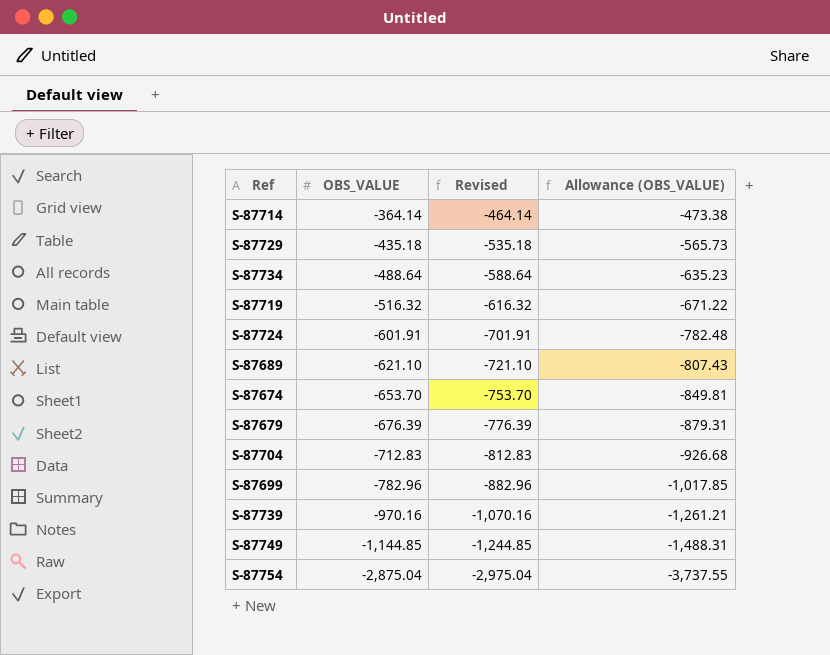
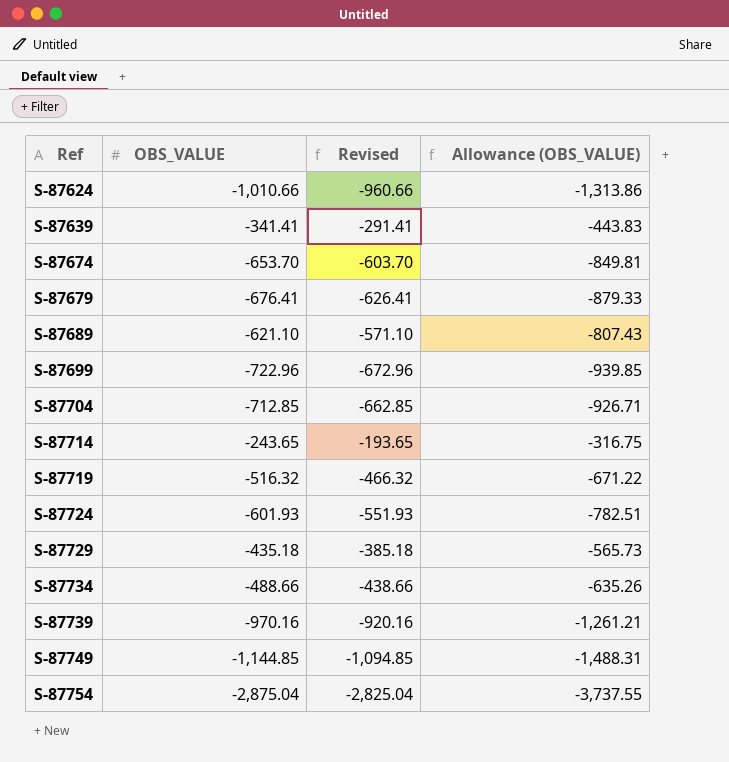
row order: OBS_VALUE descending -> Ref ascending
column Revised | formula: [OBS_VALUE] - 100 -> [OBS_VALUE] + 50
row S-87624: none -> -1,010.66 | -960.66 | -1,313.86
row S-87639: none -> -341.41 | -291.41 | -443.83
S-87679 | OBS_VALUE: -676.39 -> -676.41
S-87679 | Allowance (OBS_VALUE): -879.31 -> -879.33
S-87699 | OBS_VALUE: -782.96 -> -722.96
S-87699 | Allowance (OBS_VALUE): -1,017.85 -> -939.85
S-87704 | OBS_VALUE: -712.83 -> -712.85
S-87704 | Allowance (OBS_VALUE): -926.68 -> -926.71
S-87714 | OBS_VALUE: -364.14 -> -243.65
S-87714 | Allowance (OBS_VALUE): -473.38 -> -316.75
S-87724 | OBS_VALUE: -601.91 -> -601.93
S-87724 | Allowance (OBS_VALUE): -782.48 -> -782.51
S-87734 | OBS_VALUE: -488.64 -> -488.66
S-87734 | Allowance (OBS_VALUE): -635.23 -> -635.26

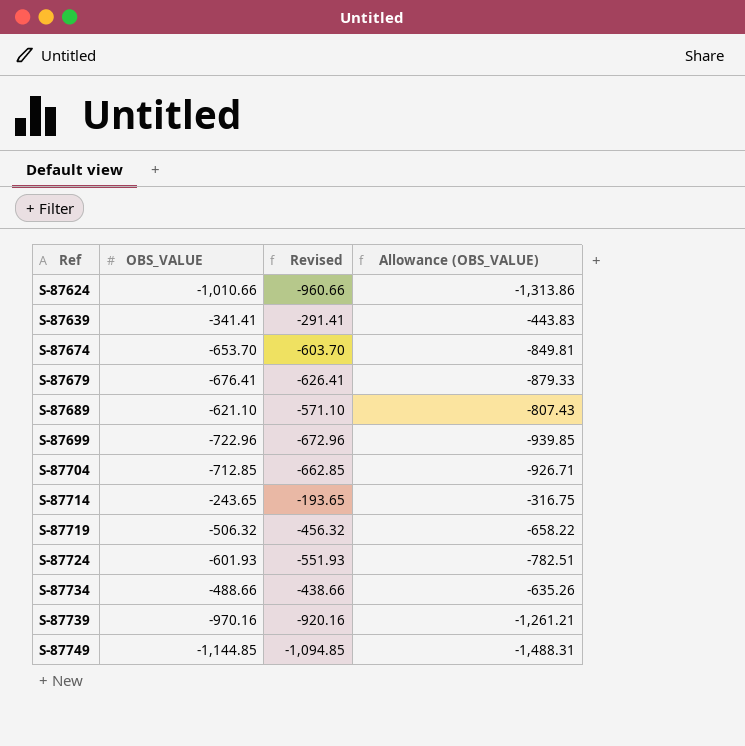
row S-87729: -435.18 | -385.18 | -565.73 -> none
row S-87754: -2,875.04 | -2,825.04 | -3,737.55 -> none
S-87719 | OBS_VALUE: -516.32 -> -506.32
S-87719 | Revised: -466.32 -> -456.32
S-87719 | Allowance (OBS_VALUE): -671.22 -> -658.22

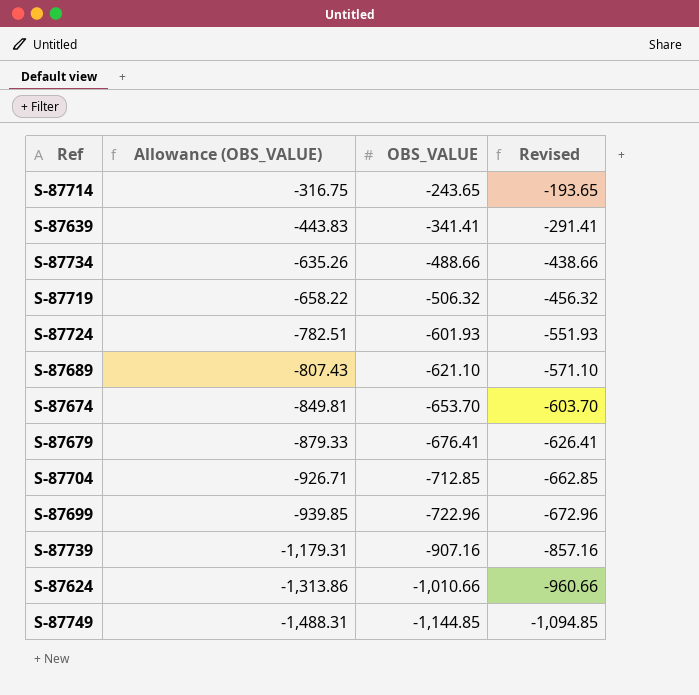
row order: Ref ascending -> Allowance (OBS_VALUE) descending
column Allowance (OBS_VALUE) | position: 4 -> 2
S-87739 | Allowance (OBS_VALUE): -1,261.21 -> -1,179.31
S-87739 | OBS_VALUE: -970.16 -> -907.16
S-87739 | Revised: -920.16 -> -857.16

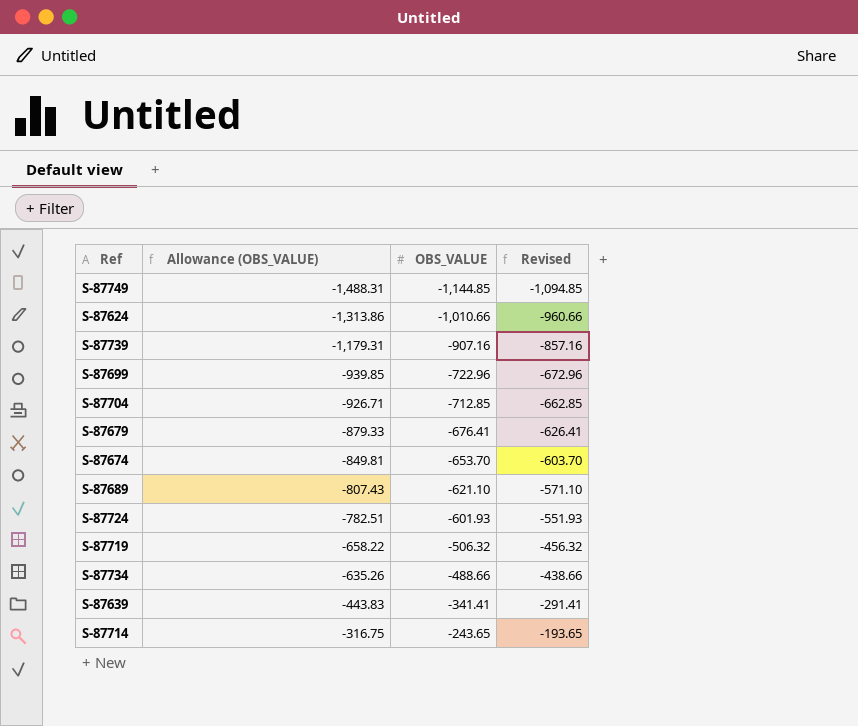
row order: Allowance (OBS_VALUE) descending -> Allowance (OBS_VALUE) ascending

